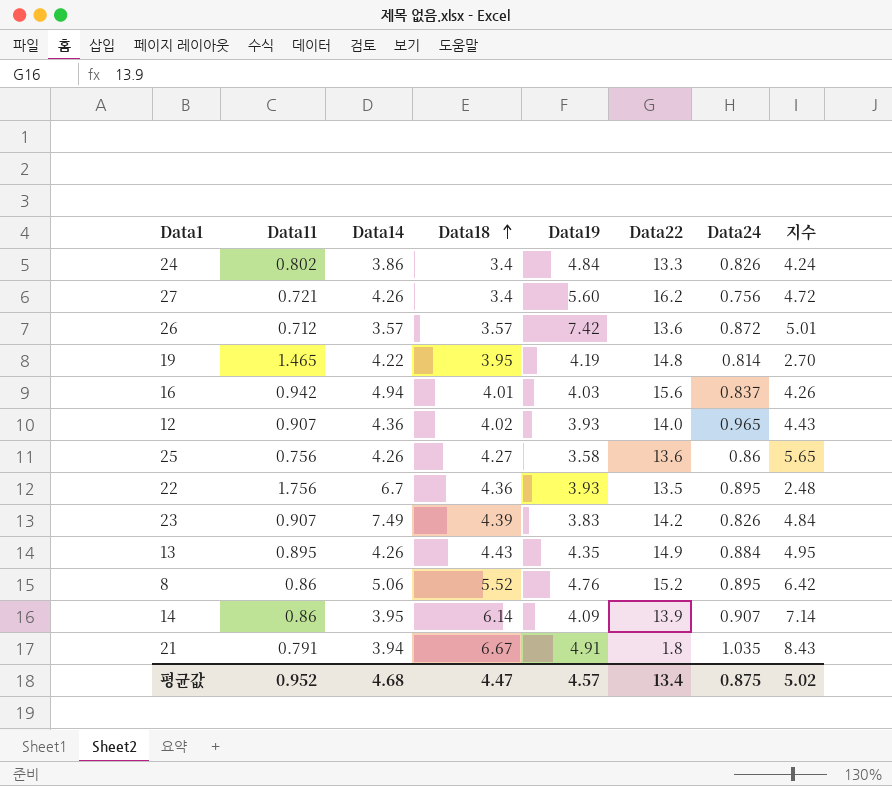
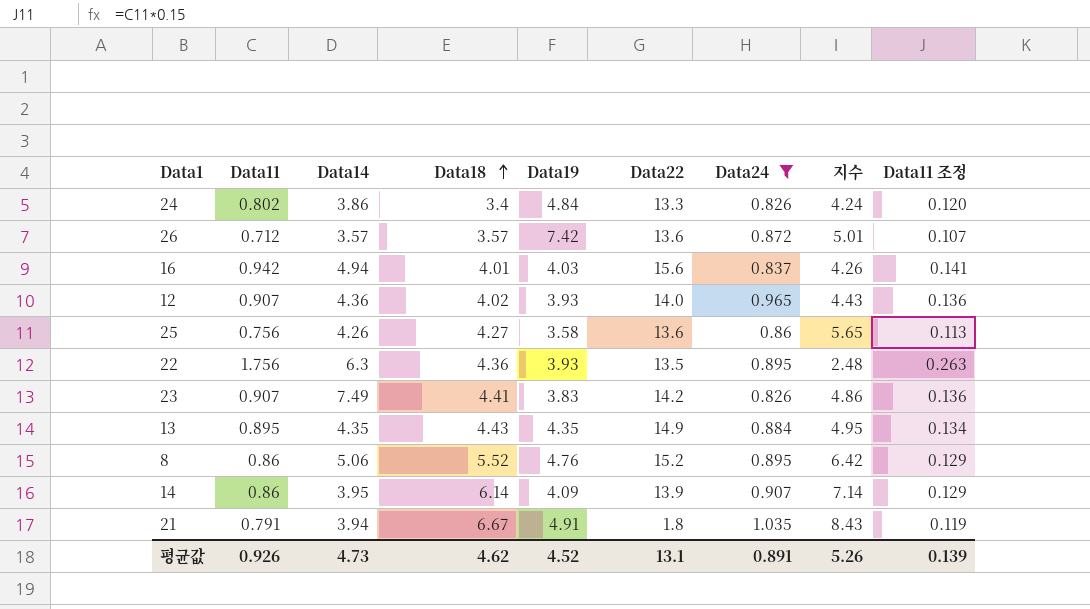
filter: none -> Data24 >= 0.826
column Data11 조정 | formula: none -> [Data11] * 0.15
22 | Data14: 6.7 -> 6.3
23 | Data18: 4.39 -> 4.41
23 | 지수: 4.84 -> 4.86
13 | Data14: 4.26 -> 4.35
평균값 | Data11: 0.952 -> 0.926
평균값 | Data14: 4.68 -> 4.73
평균값 | Data18: 4.47 -> 4.62
평균값 | Data19: 4.57 -> 4.52
평균값 | Data22: 13.4 -> 13.1
평균값 | Data24: 0.875 -> 0.891
평균값 | 지수: 5.02 -> 5.26

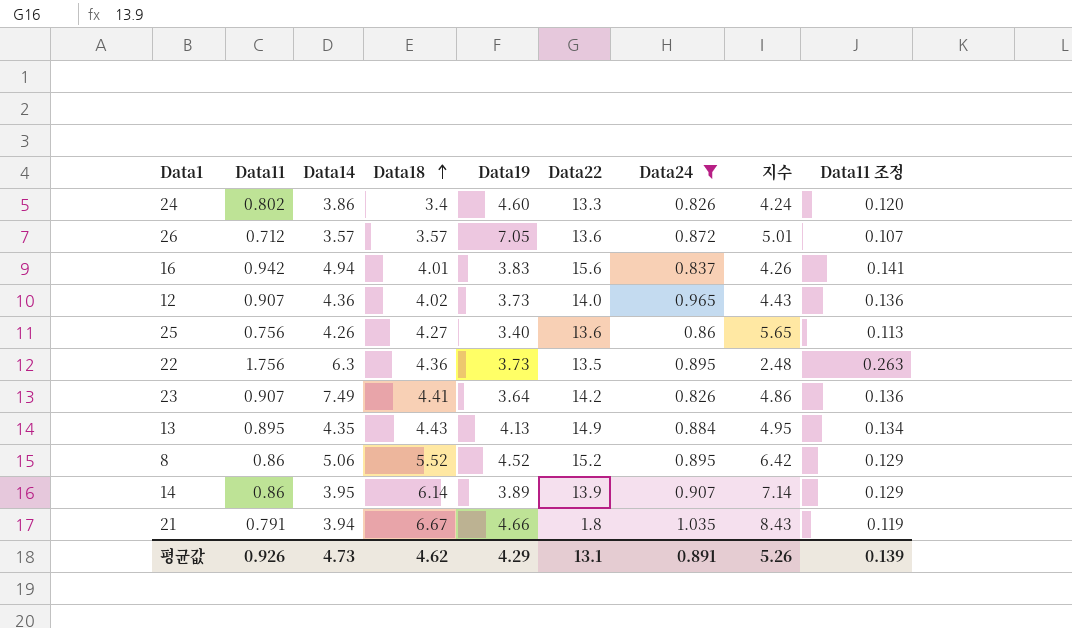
24 | Data19: 4.84 -> 4.60
26 | Data19: 7.42 -> 7.05
16 | Data19: 4.03 -> 3.83
12 | Data19: 3.93 -> 3.73
25 | Data19: 3.58 -> 3.40
22 | Data19: 3.93 -> 3.73
23 | Data19: 3.83 -> 3.64
13 | Data19: 4.35 -> 4.13
8 | Data19: 4.76 -> 4.52
14 | Data19: 4.09 -> 3.89
21 | Data19: 4.91 -> 4.66
평균값 | Data19: 4.52 -> 4.29

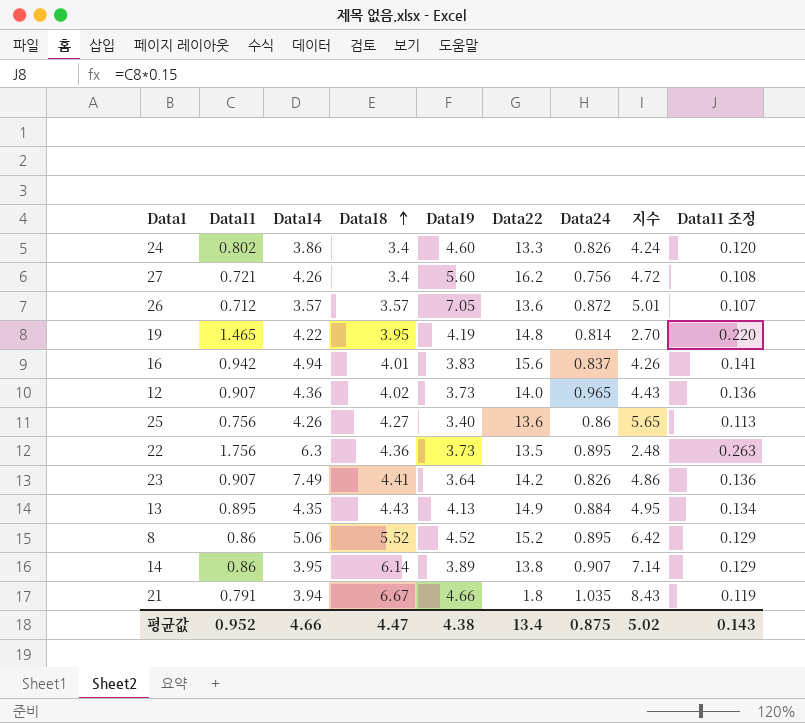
filter: Data24 >= 0.826 -> none
14 | Data22: 13.9 -> 13.8
평균값 | Data11: 0.926 -> 0.952
평균값 | Data14: 4.73 -> 4.66
평균값 | Data18: 4.62 -> 4.47
평균값 | Data19: 4.29 -> 4.38
평균값 | Data22: 13.1 -> 13.4
평균값 | Data24: 0.891 -> 0.875
평균값 | 지수: 5.26 -> 5.02
평균값 | Data11 조정: 0.139 -> 0.143

